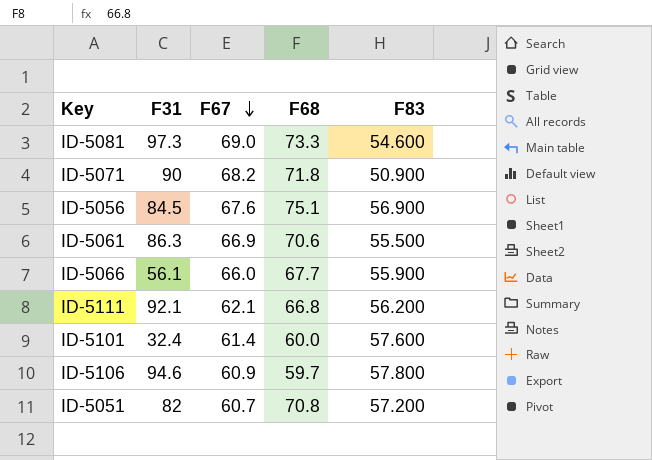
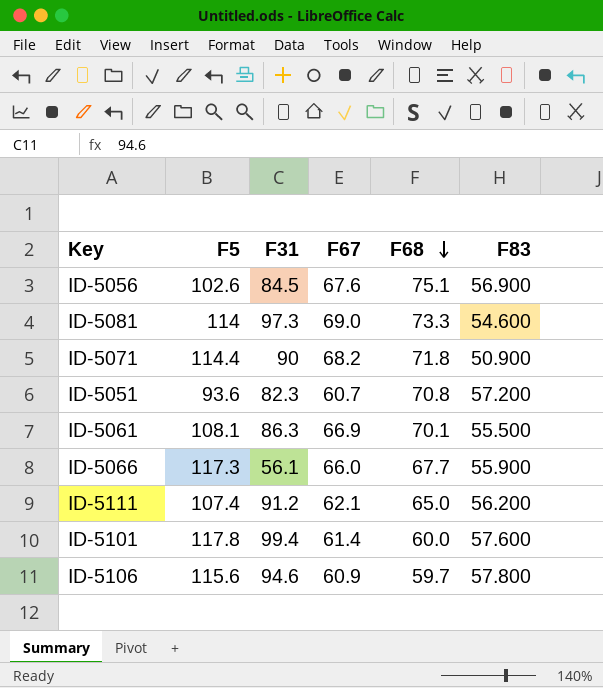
row order: F67 descending -> F68 descending
column F5 | position: none -> 2
ID-5051 | F31: 82 -> 82.3
ID-5061 | F68: 70.6 -> 70.1
ID-5111 | F31: 92.1 -> 91.2
ID-5111 | F68: 66.8 -> 65.0
ID-5101 | F31: 32.4 -> 99.4

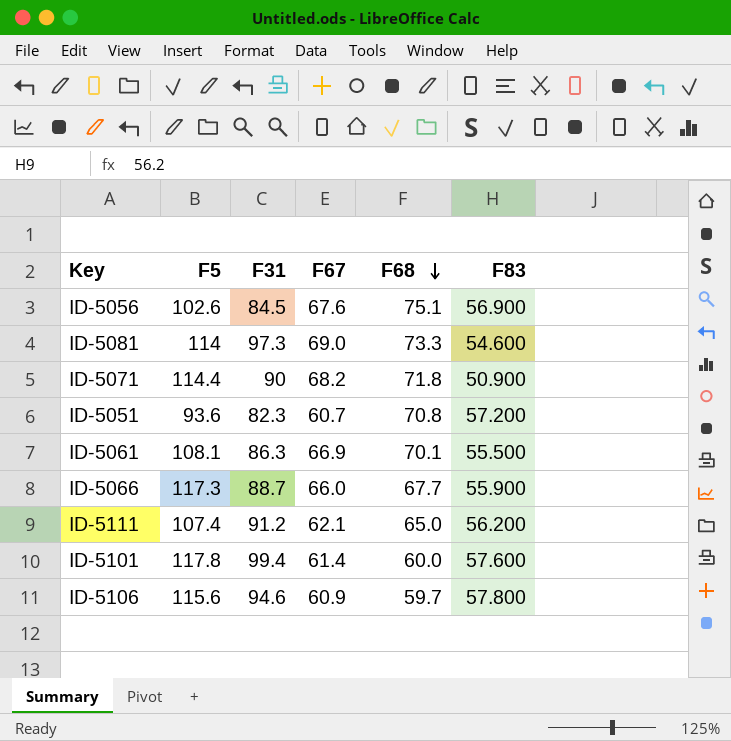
ID-5066 | F31: 56.1 -> 88.7

